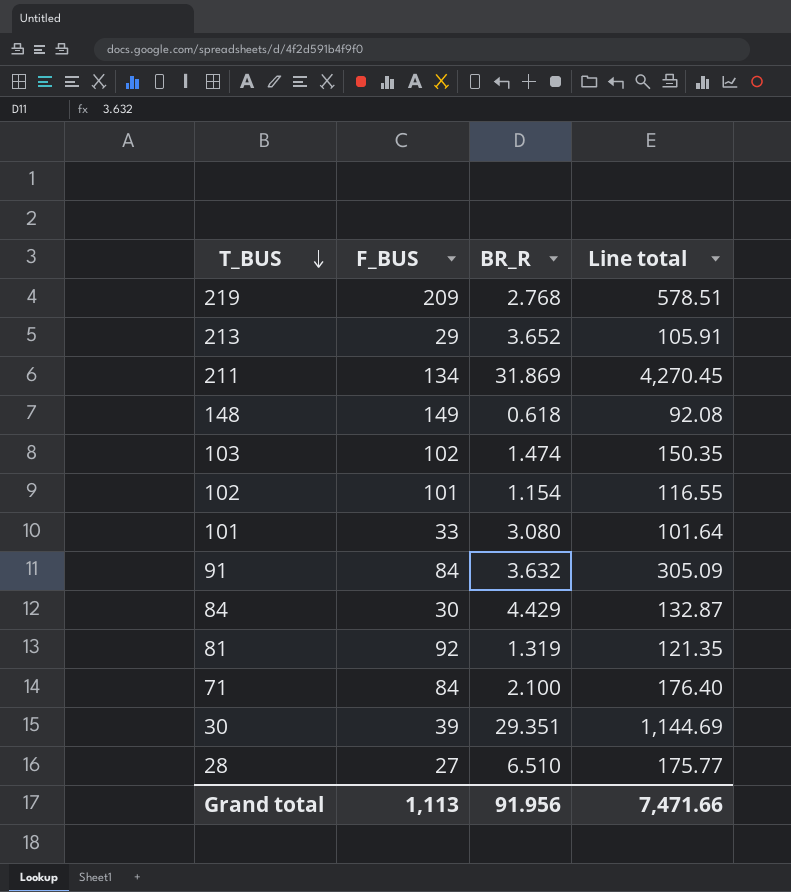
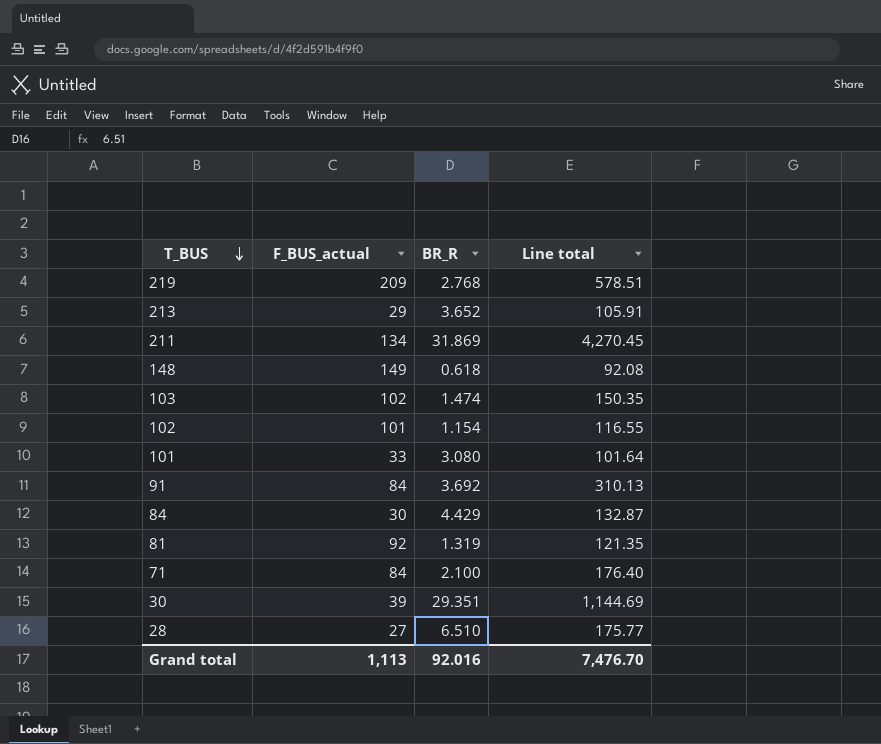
column name: F_BUS -> F_BUS_actual
91 | BR_R: 3.632 -> 3.692
91 | Line total: 305.09 -> 310.13
Grand total | BR_R: 91.956 -> 92.016
Grand total | Line total: 7,471.66 -> 7,476.70

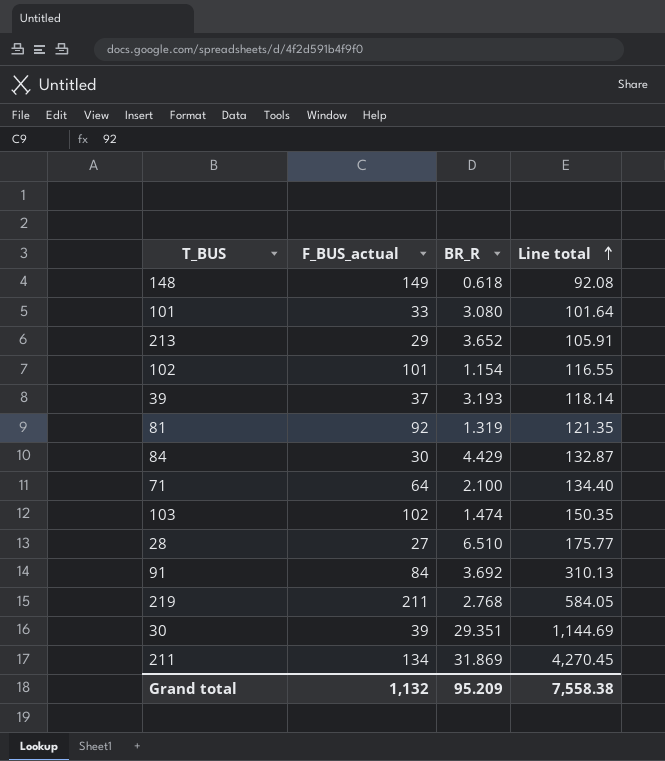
row order: T_BUS descending -> Line total ascending
row 39: none -> 37 | 3.193 | 118.14
71 | F_BUS_actual: 84 -> 64
71 | Line total: 176.40 -> 134.40
219 | F_BUS_actual: 209 -> 211
219 | Line total: 578.51 -> 584.05
Grand total | F_BUS_actual: 1,113 -> 1,132
Grand total | BR_R: 92.016 -> 95.209
Grand total | Line total: 7,476.70 -> 7,558.38

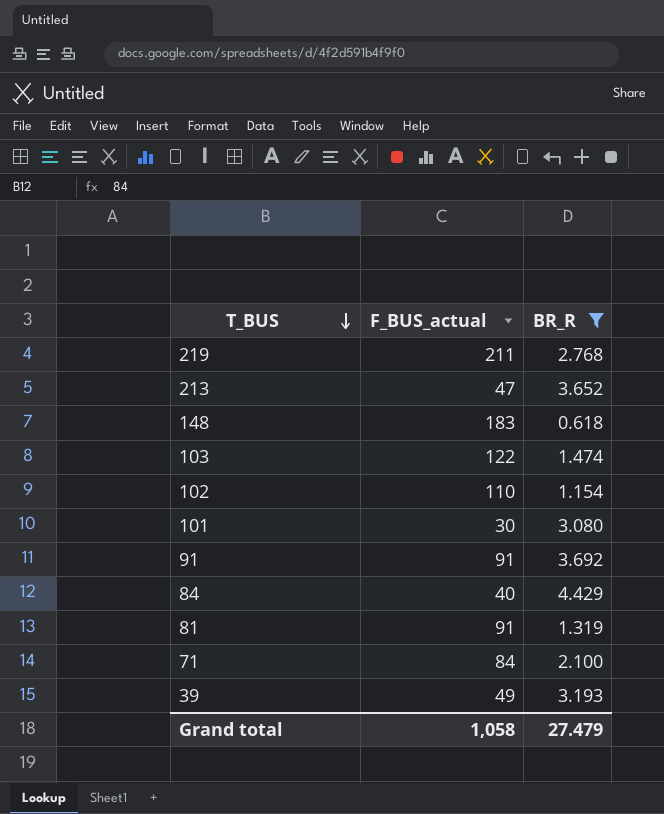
filter: none -> BR_R <= 4.429
row order: Line total ascending -> T_BUS descending
column Line total | formula: [F_BUS_actual] * [BR_R] -> none
213 | F_BUS_actual: 29 -> 47
148 | F_BUS_actual: 149 -> 183
103 | F_BUS_actual: 102 -> 122
102 | F_BUS_actual: 101 -> 110
101 | F_BUS_actual: 33 -> 30
91 | F_BUS_actual: 84 -> 91
84 | F_BUS_actual: 30 -> 40
81 | F_BUS_actual: 92 -> 91
71 | F_BUS_actual: 64 -> 84
39 | F_BUS_actual: 37 -> 49
Grand total | F_BUS_actual: 1,132 -> 1,058
Grand total | BR_R: 95.209 -> 27.479

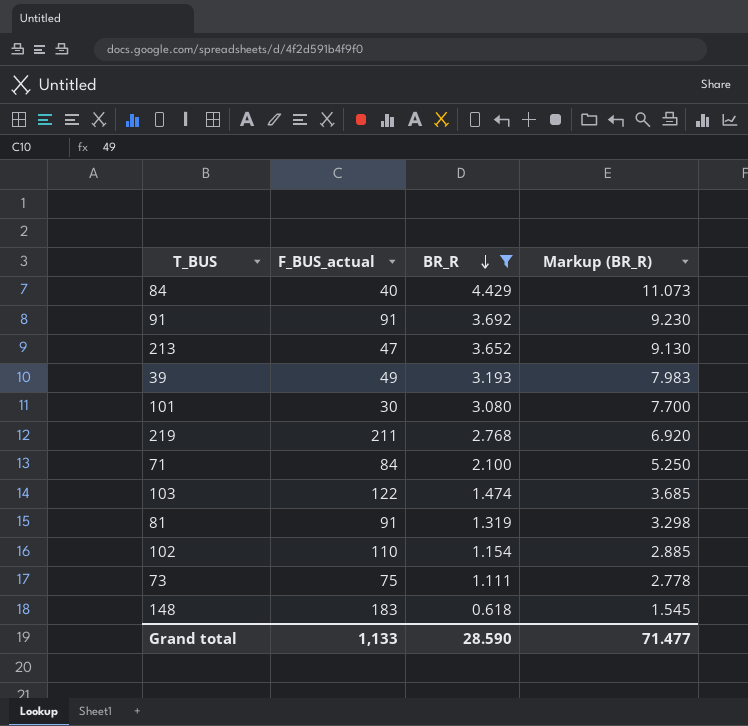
row order: T_BUS descending -> BR_R descending
column Markup (BR_R) | formula: none -> [BR_R] * 2.5
row 73: none -> 75 | 1.111 | 2.778
Grand total | F_BUS_actual: 1,058 -> 1,133
Grand total | BR_R: 27.479 -> 28.590

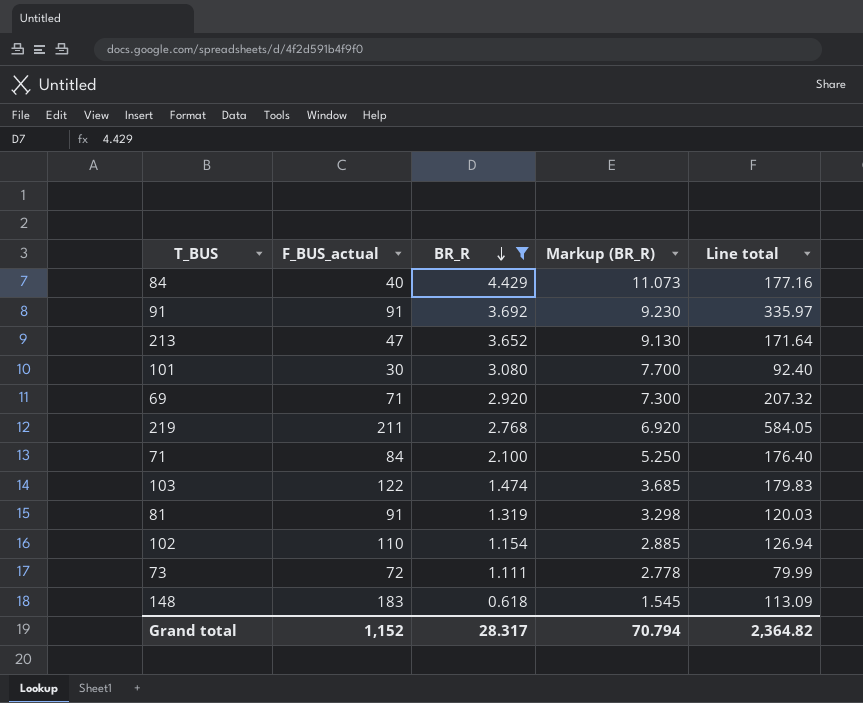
column Line total | formula: none -> [F_BUS_actual] * [BR_R]
row 39: 49 | 3.193 | 7.983 -> none
row 69: none -> 71 | 2.920 | 7.300 | 207.32
73 | F_BUS_actual: 75 -> 72
Grand total | F_BUS_actual: 1,133 -> 1,152
Grand total | BR_R: 28.590 -> 28.317
Grand total | Markup (BR_R): 71.477 -> 70.794

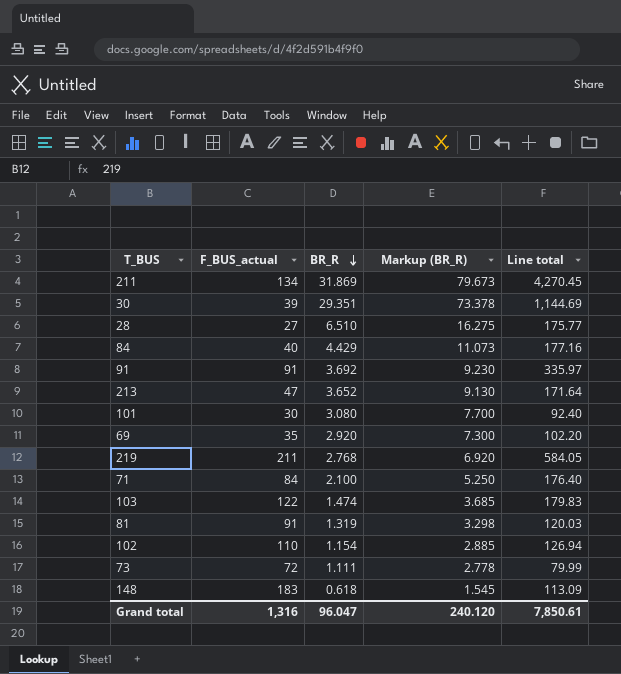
filter: BR_R <= 4.429 -> none
69 | F_BUS_actual: 71 -> 35
69 | Line total: 207.32 -> 102.20
Grand total | F_BUS_actual: 1,152 -> 1,316
Grand total | BR_R: 28.317 -> 96.047
Grand total | Markup (BR_R): 70.794 -> 240.120
Grand total | Line total: 2,364.82 -> 7,850.61

